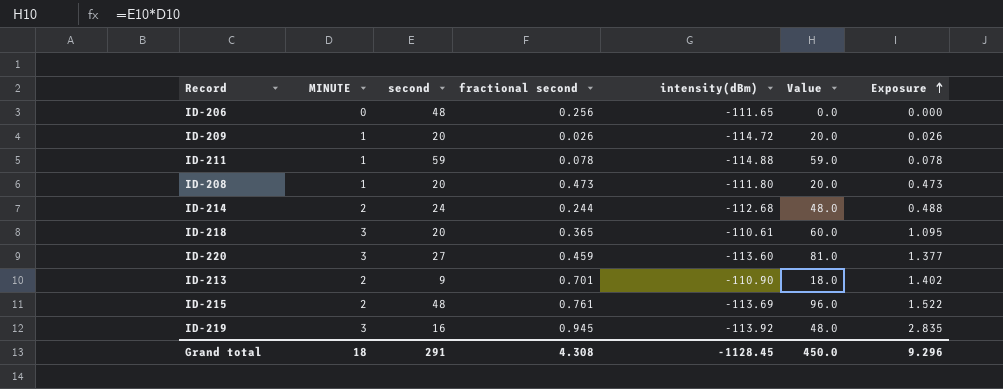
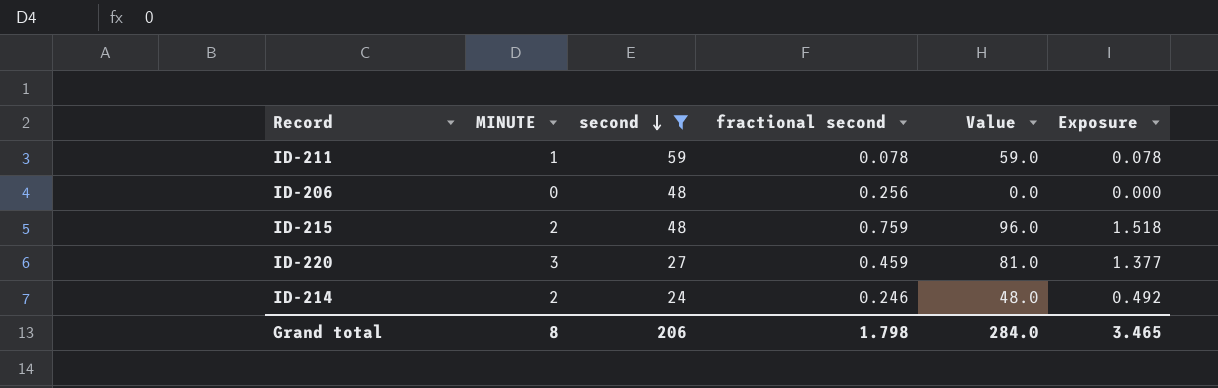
filter: none -> second >= 24
row order: Exposure ascending -> second descending
column intensity(dBm) | position: 5 -> none
ID-215 | fractional second: 0.761 -> 0.759
ID-215 | Exposure: 1.522 -> 1.518
ID-214 | fractional second: 0.244 -> 0.246
ID-214 | Exposure: 0.488 -> 0.492
Grand total | MINUTE: 18 -> 8
Grand total | second: 291 -> 206
Grand total | fractional second: 4.308 -> 1.798
Grand total | Value: 450.0 -> 284.0
Grand total | Exposure: 9.296 -> 3.465

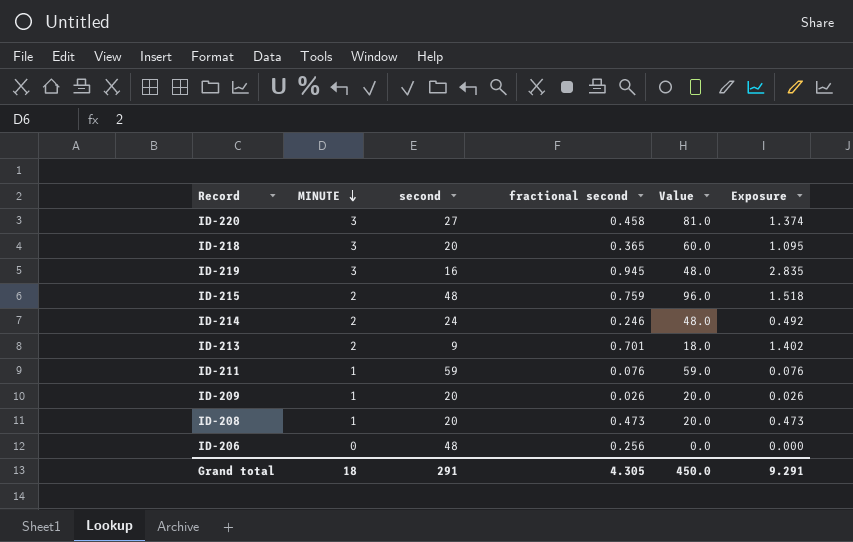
filter: second >= 24 -> none
row order: second descending -> MINUTE descending
ID-220 | fractional second: 0.459 -> 0.458
ID-220 | Exposure: 1.377 -> 1.374
ID-211 | fractional second: 0.078 -> 0.076
ID-211 | Exposure: 0.078 -> 0.076
Grand total | MINUTE: 8 -> 18
Grand total | second: 206 -> 291
Grand total | fractional second: 1.798 -> 4.305
Grand total | Value: 284.0 -> 450.0
Grand total | Exposure: 3.465 -> 9.291

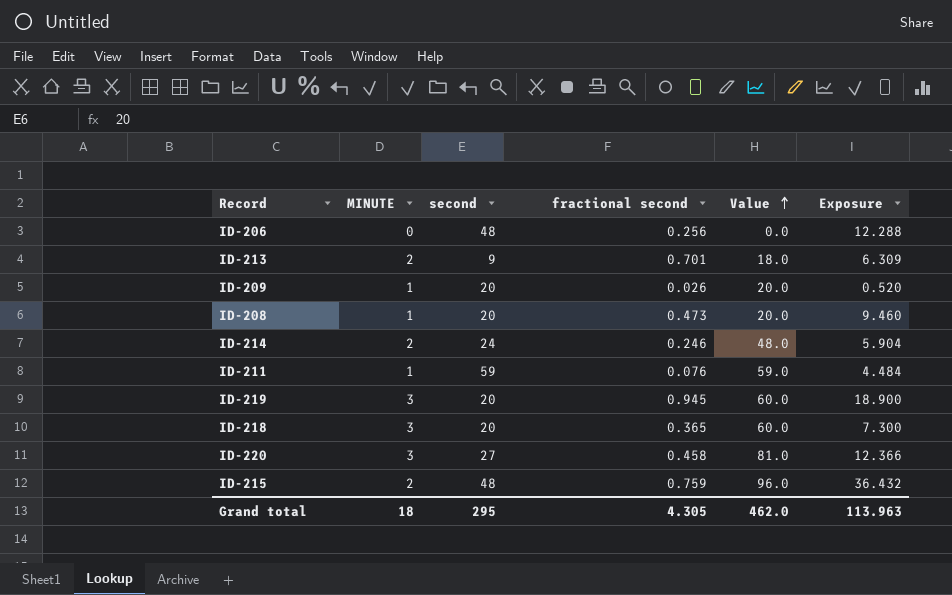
row order: MINUTE descending -> Value ascending
column Exposure | formula: [MINUTE] * [fractional second] -> [second] * [fractional second]
ID-219 | second: 16 -> 20
ID-219 | Value: 48.0 -> 60.0
Grand total | second: 291 -> 295
Grand total | Value: 450.0 -> 462.0
Grand total | Exposure: 9.291 -> 113.963

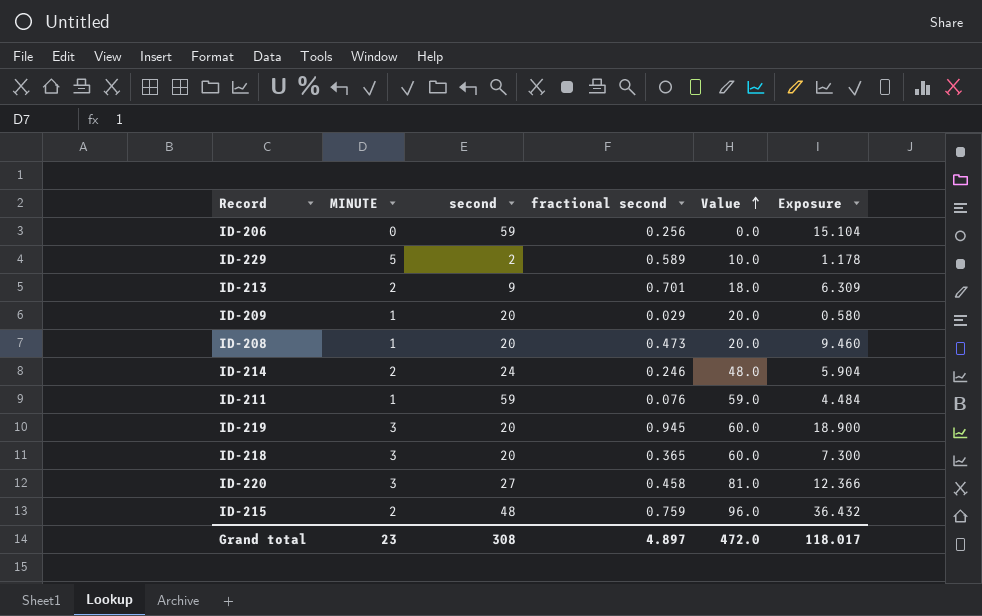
ID-206 | second: 48 -> 59
ID-206 | Exposure: 12.288 -> 15.104
row ID-229: none -> 5 | 2 | 0.589 | 10.0 | 1.178
ID-209 | fractional second: 0.026 -> 0.029
ID-209 | Exposure: 0.520 -> 0.580
Grand total | MINUTE: 18 -> 23
Grand total | second: 295 -> 308
Grand total | fractional second: 4.305 -> 4.897
Grand total | Value: 462.0 -> 472.0
Grand total | Exposure: 113.963 -> 118.017

